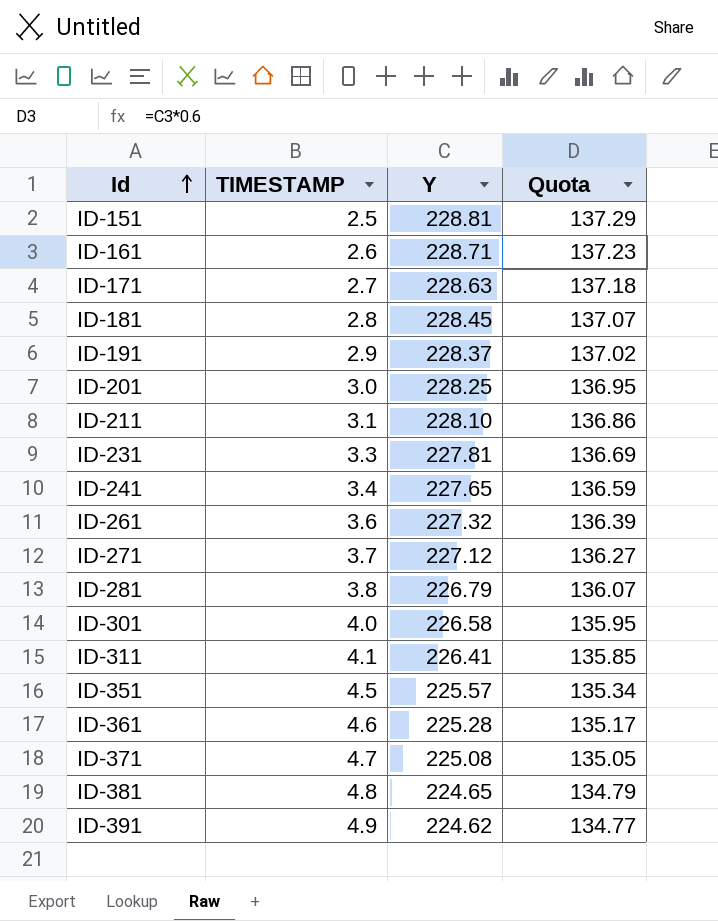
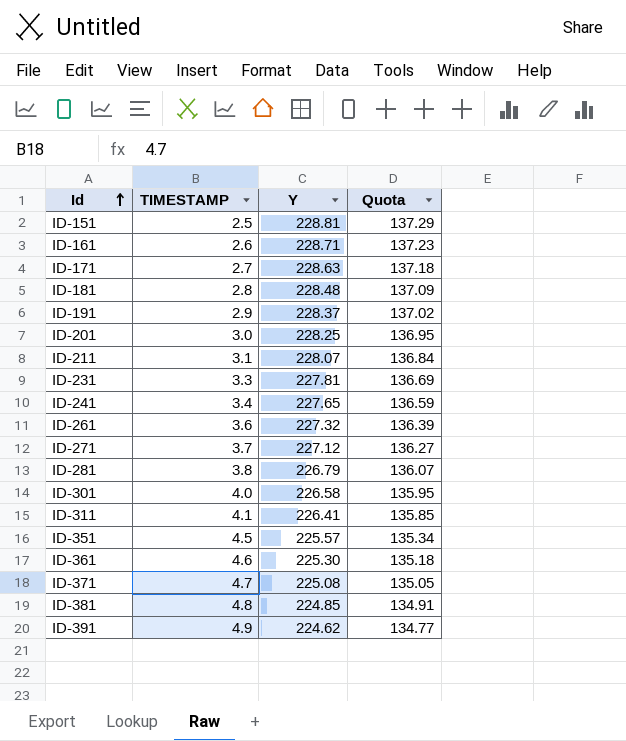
ID-181 | Y: 228.45 -> 228.48
ID-181 | Quota: 137.07 -> 137.09
ID-211 | Y: 228.10 -> 228.07
ID-211 | Quota: 136.86 -> 136.84
ID-361 | Y: 225.28 -> 225.30
ID-361 | Quota: 135.17 -> 135.18
ID-381 | Y: 224.65 -> 224.85
ID-381 | Quota: 134.79 -> 134.91

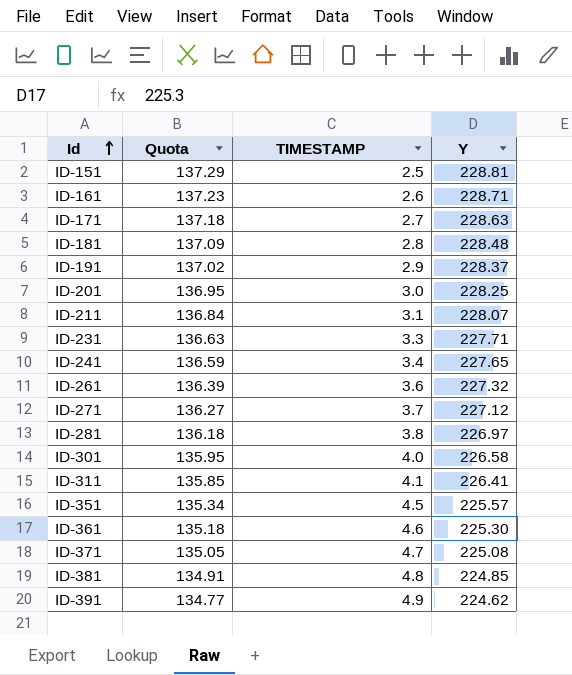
column Quota | position: 4 -> 2
ID-231 | Quota: 136.69 -> 136.63
ID-231 | Y: 227.81 -> 227.71
ID-281 | Quota: 136.07 -> 136.18
ID-281 | Y: 226.79 -> 226.97

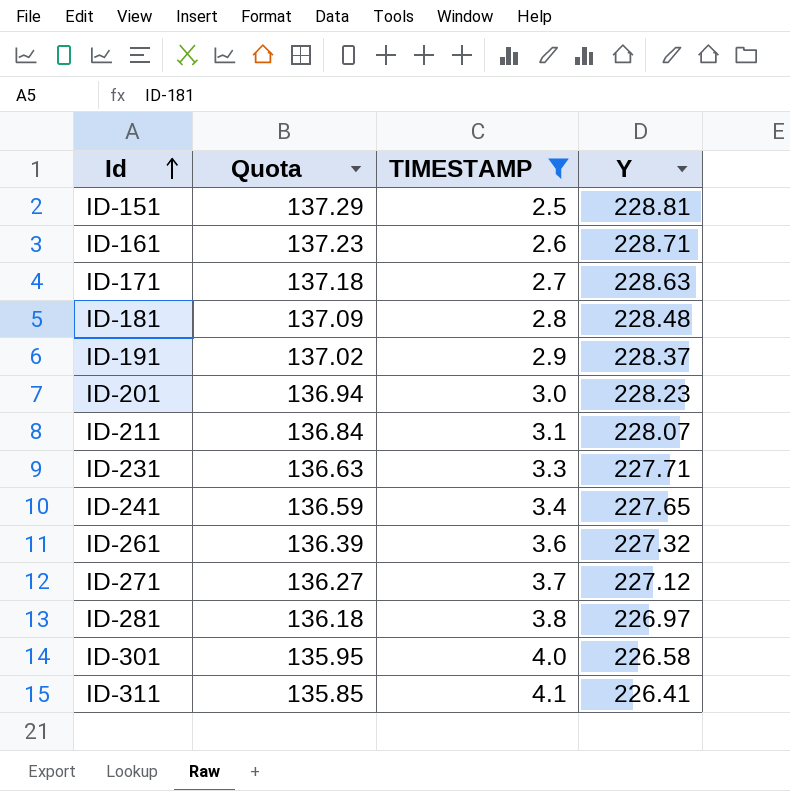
filter: none -> TIMESTAMP <= 4.1
ID-201 | Quota: 136.95 -> 136.94
ID-201 | Y: 228.25 -> 228.23

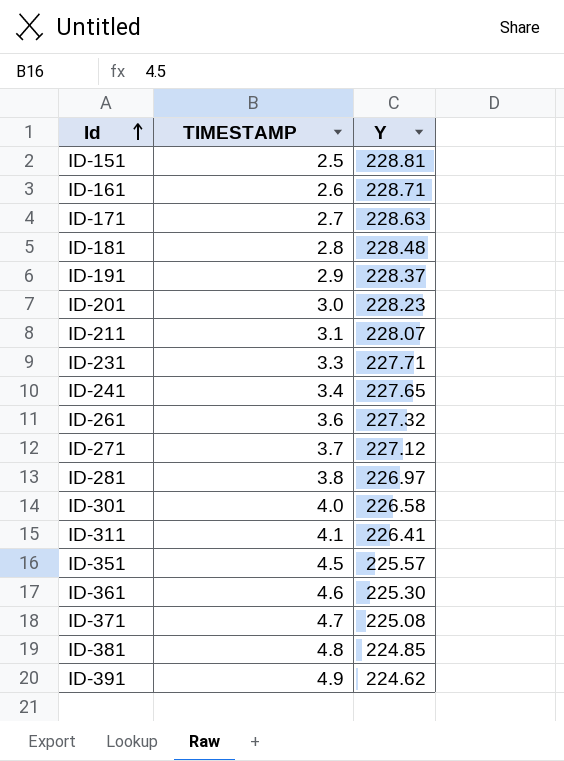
filter: TIMESTAMP <= 4.1 -> none
column Quota | formula: [Y] * 0.6 -> none

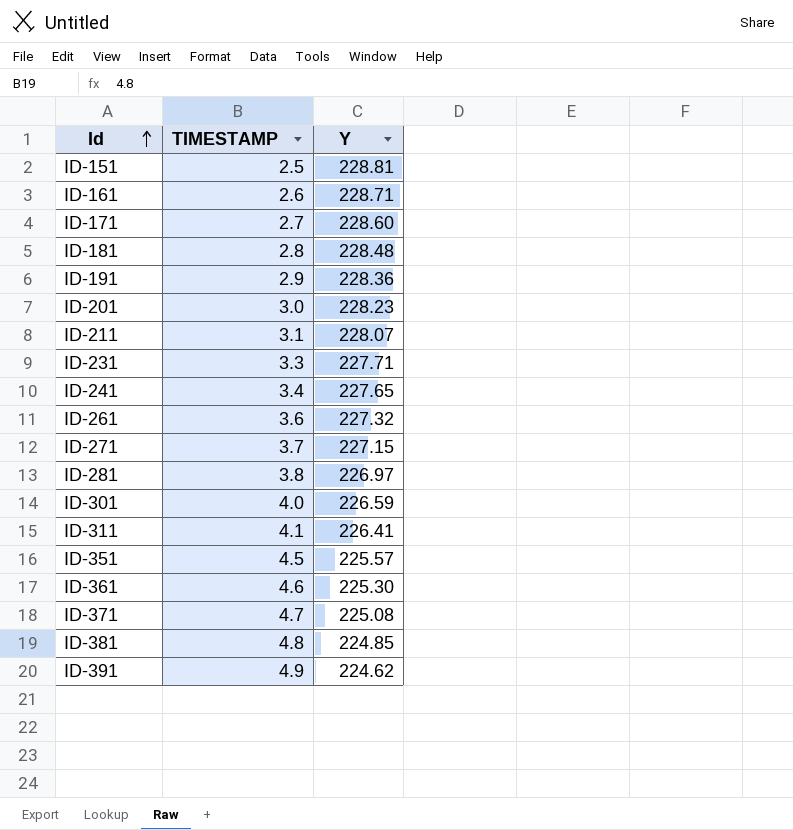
ID-171 | Y: 228.63 -> 228.60
ID-191 | Y: 228.37 -> 228.36
ID-271 | Y: 227.12 -> 227.15
ID-301 | Y: 226.58 -> 226.59

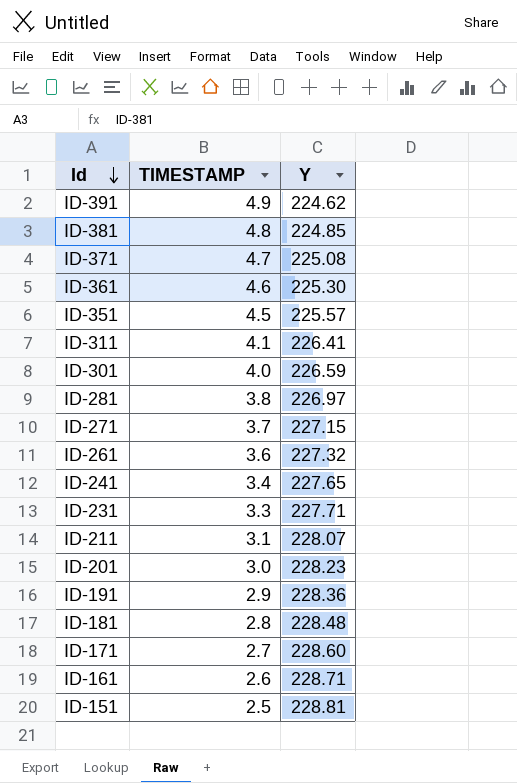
row order: Id ascending -> Id descending

